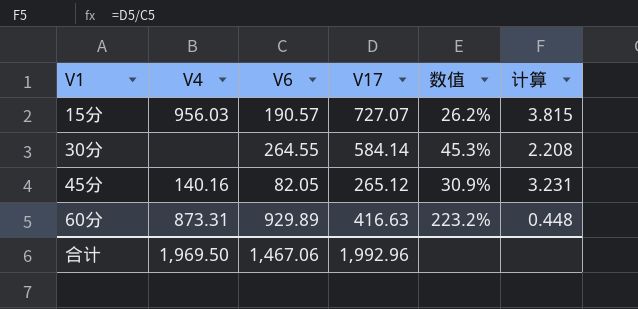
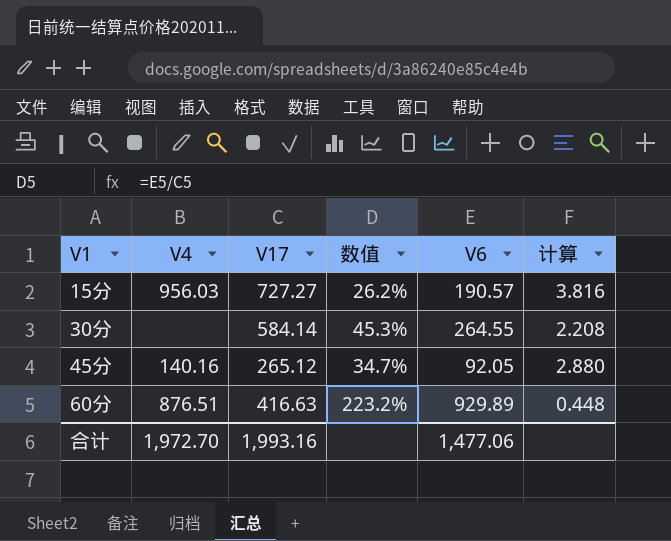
column V6 | position: 3 -> 5
15分 | V17: 727.07 -> 727.27
15分 | 计算: 3.815 -> 3.816
45分 | 数值: 30.9% -> 34.7%
45分 | V6: 82.05 -> 92.05
45分 | 计算: 3.231 -> 2.880
60分 | V4: 873.31 -> 876.51
合计 | V4: 1,969.50 -> 1,972.70
合计 | V17: 1,992.96 -> 1,993.16
合计 | V6: 1,467.06 -> 1,477.06

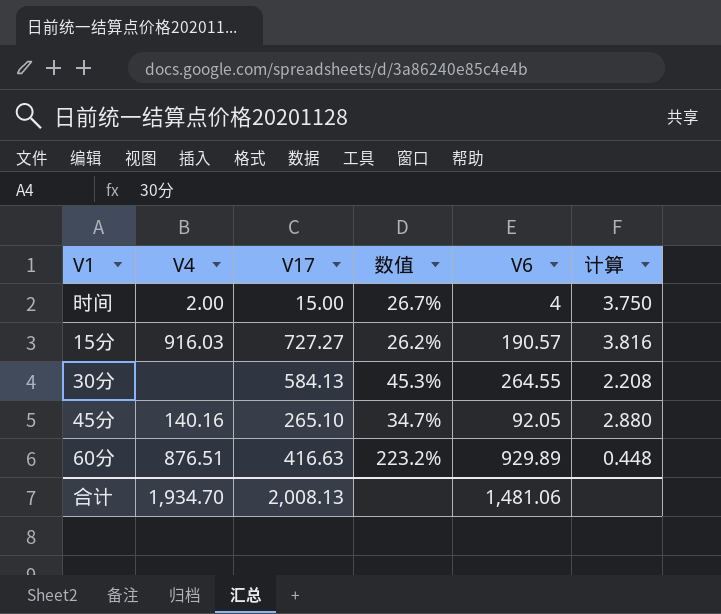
row 时间: none -> 2.00 | 15.00 | 26.7% | 4 | 3.750
15分 | V4: 956.03 -> 916.03
30分 | V17: 584.14 -> 584.13
45分 | V17: 265.12 -> 265.10
合计 | V4: 1,972.70 -> 1,934.70
合计 | V17: 1,993.16 -> 2,008.13
合计 | V6: 1,477.06 -> 1,481.06

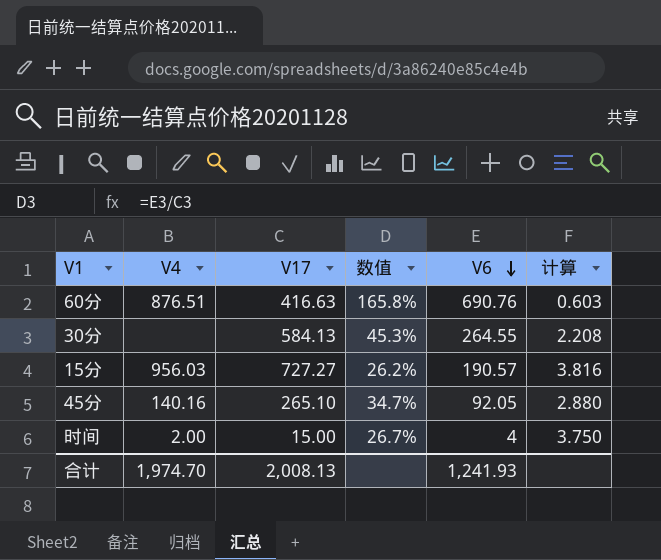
row order: none -> V6 descending
60分 | 数值: 223.2% -> 165.8%
60分 | V6: 929.89 -> 690.76
60分 | 计算: 0.448 -> 0.603
15分 | V4: 916.03 -> 956.03
合计 | V4: 1,934.70 -> 1,974.70
合计 | V6: 1,481.06 -> 1,241.93

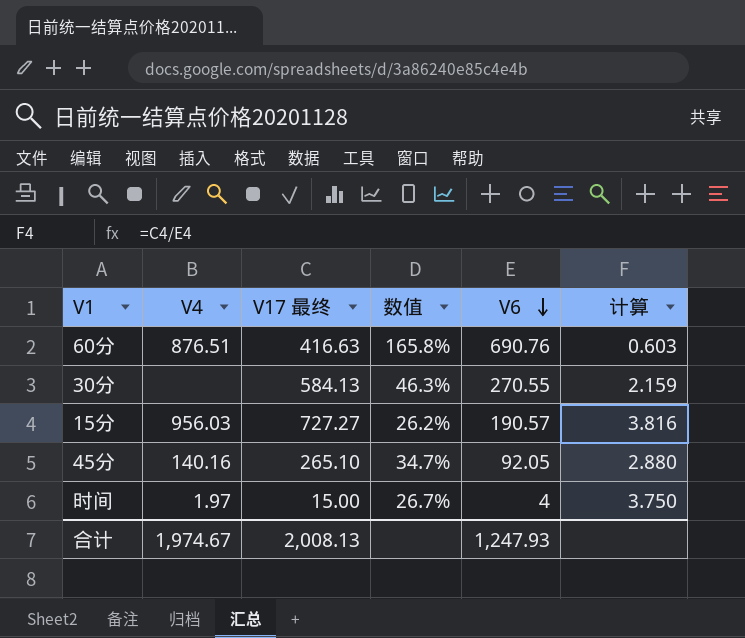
column name: V17 -> V17 最终
30分 | 数值: 45.3% -> 46.3%
30分 | V6: 264.55 -> 270.55
30分 | 计算: 2.208 -> 2.159
时间 | V4: 2.00 -> 1.97
合计 | V4: 1,974.70 -> 1,974.67
合计 | V6: 1,241.93 -> 1,247.93

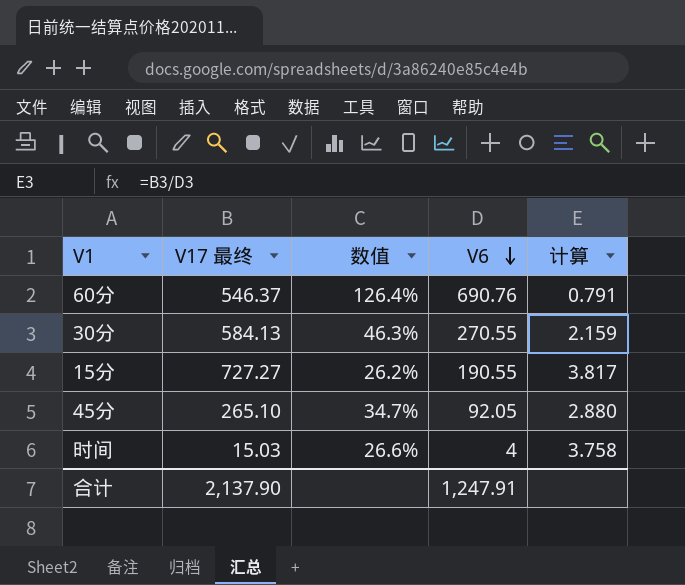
column V4 | position: 2 -> none
60分 | V17 最终: 416.63 -> 546.37
60分 | 数值: 165.8% -> 126.4%
60分 | 计算: 0.603 -> 0.791
15分 | V6: 190.57 -> 190.55
15分 | 计算: 3.816 -> 3.817
时间 | V17 最终: 15.00 -> 15.03
时间 | 数值: 26.7% -> 26.6%
时间 | 计算: 3.750 -> 3.758
合计 | V17 最终: 2,008.13 -> 2,137.90
合计 | V6: 1,247.93 -> 1,247.91

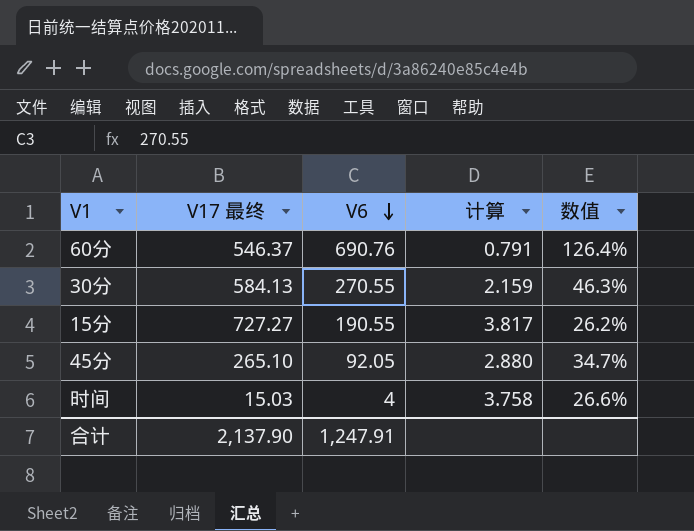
column 数值 | position: 3 -> 5

